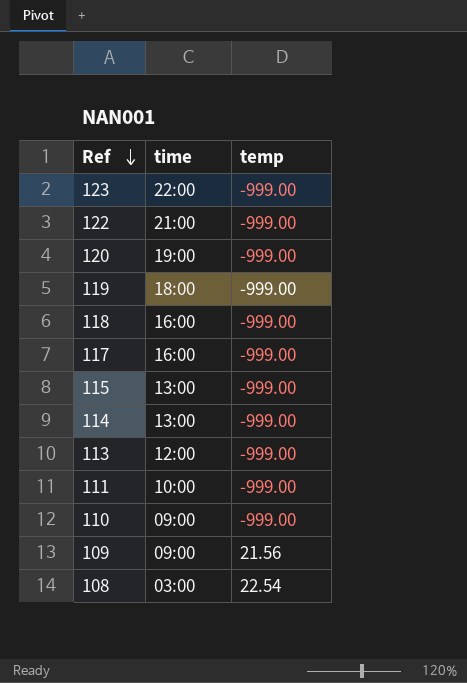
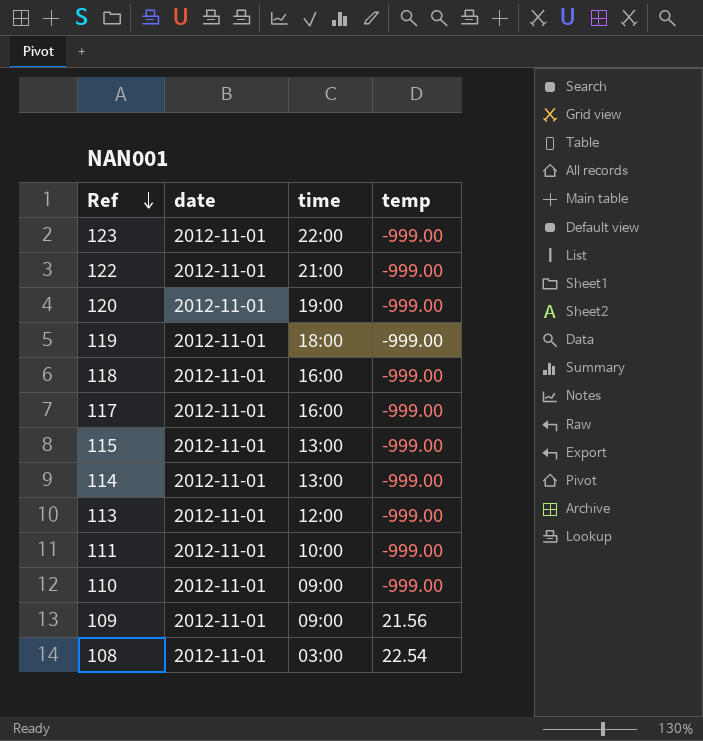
column date | position: none -> 2

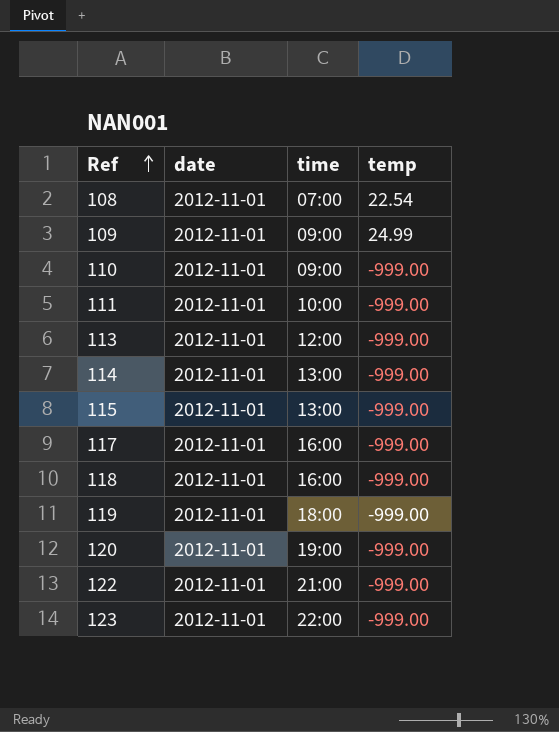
row order: Ref descending -> Ref ascending
108 | time: 03:00 -> 07:00
109 | temp: 21.56 -> 24.99

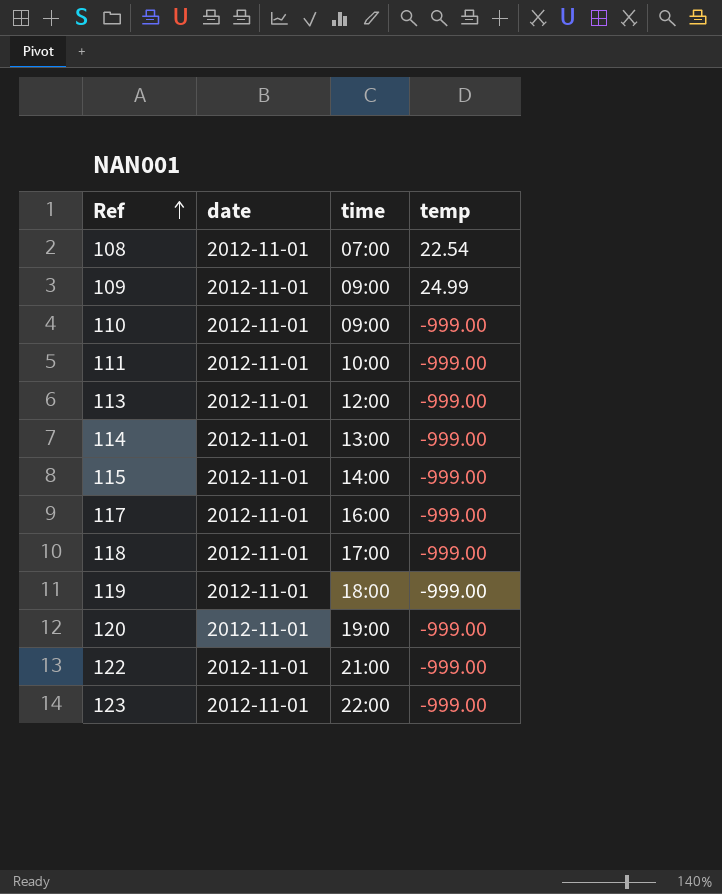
115 | time: 13:00 -> 14:00
118 | time: 16:00 -> 17:00

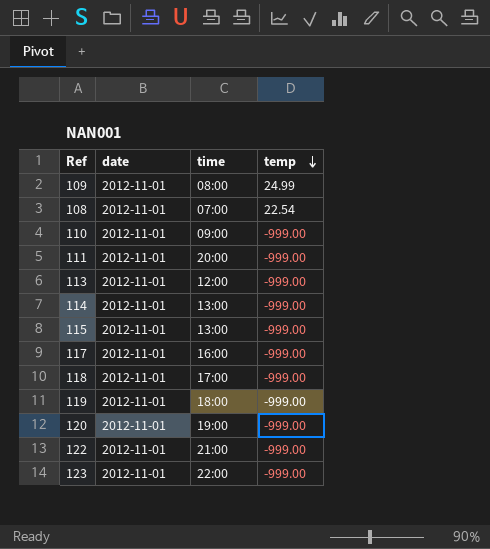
row order: Ref ascending -> temp descending
109 | time: 09:00 -> 08:00
111 | time: 10:00 -> 20:00
115 | time: 14:00 -> 13:00

